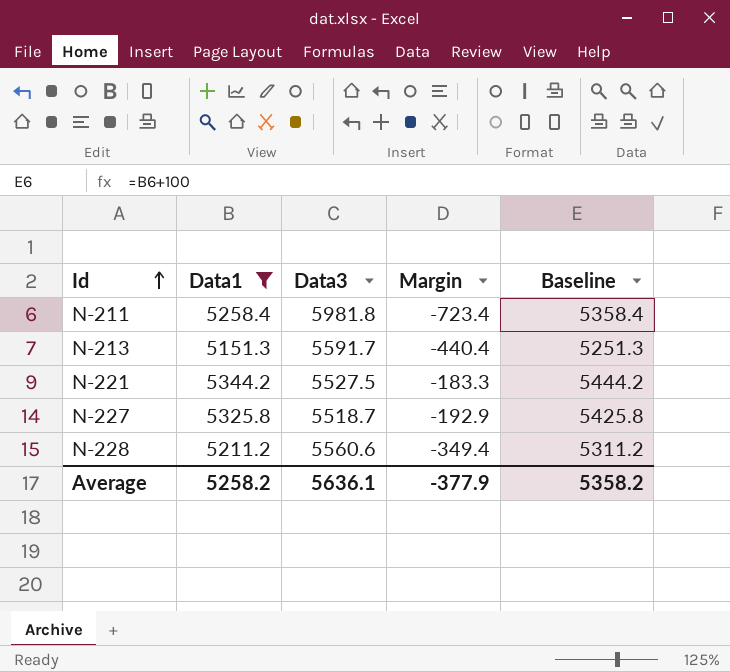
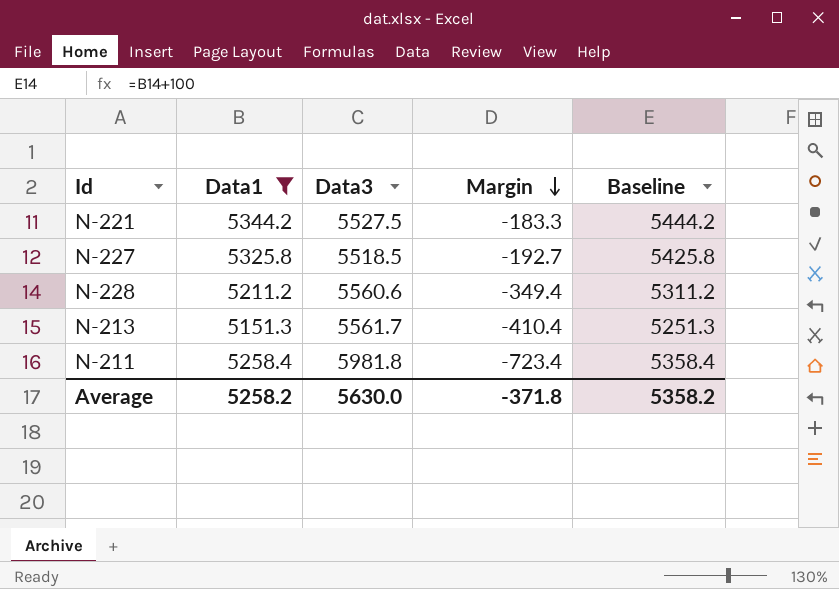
row order: Id ascending -> Margin descending
N-227 | Data3: 5518.7 -> 5518.5
N-227 | Margin: -192.9 -> -192.7
N-213 | Data3: 5591.7 -> 5561.7
N-213 | Margin: -440.4 -> -410.4
Average | Data3: 5636.1 -> 5630.0
Average | Margin: -377.9 -> -371.8

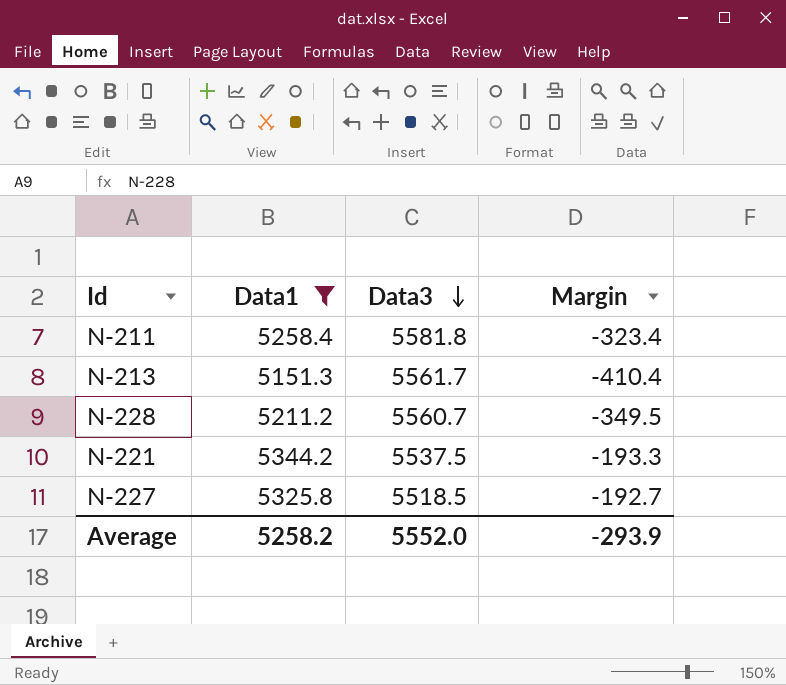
row order: Margin descending -> Data3 descending
column Baseline | formula: [Data1] + 100 -> none
N-211 | Data3: 5981.8 -> 5581.8
N-211 | Margin: -723.4 -> -323.4
N-228 | Data3: 5560.6 -> 5560.7
N-228 | Margin: -349.4 -> -349.5
N-221 | Data3: 5527.5 -> 5537.5
N-221 | Margin: -183.3 -> -193.3
Average | Data3: 5630.0 -> 5552.0
Average | Margin: -371.8 -> -293.9

